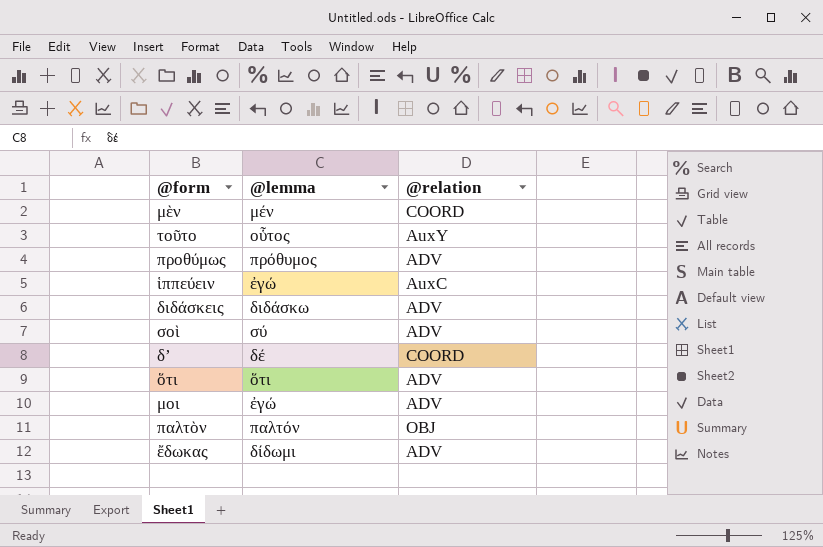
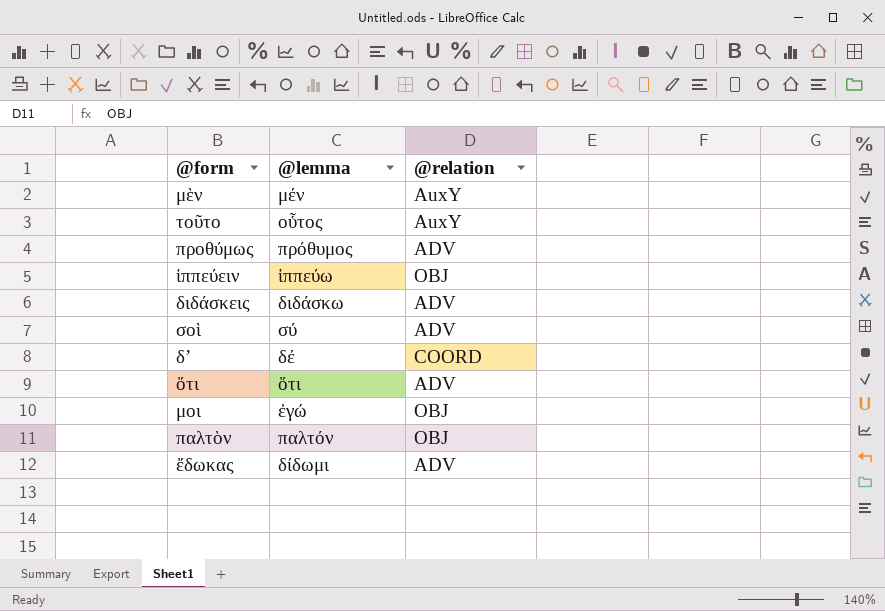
μὲν | @relation: COORD -> AuxY
ἱππεύειν | @lemma: ἐγώ -> ἱππεύω
ἱππεύειν | @relation: AuxC -> OBJ
μοι | @relation: ADV -> OBJ

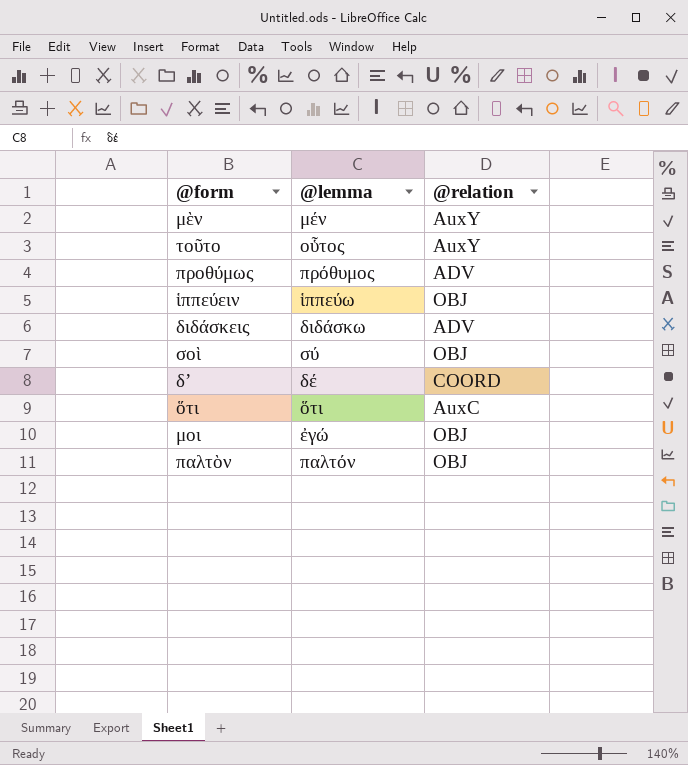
row ἔδωκας: δίδωμι | ADV -> none
σοὶ | @relation: ADV -> OBJ
ὅτι | @relation: ADV -> AuxC

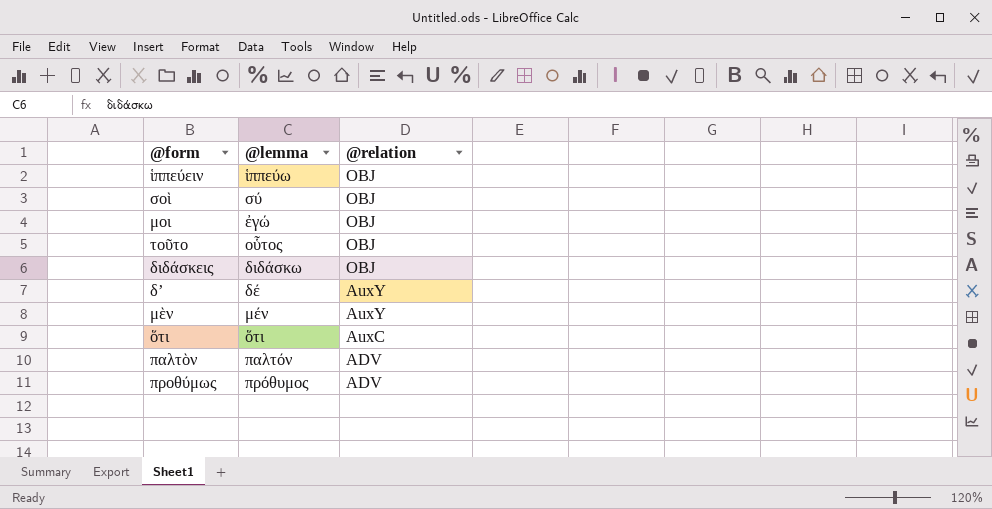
row order: none -> @relation descending
τοῦτο | @relation: AuxY -> OBJ
διδάσκεις | @relation: ADV -> OBJ
δʼ | @relation: COORD -> AuxY
παλτὸν | @relation: OBJ -> ADV

